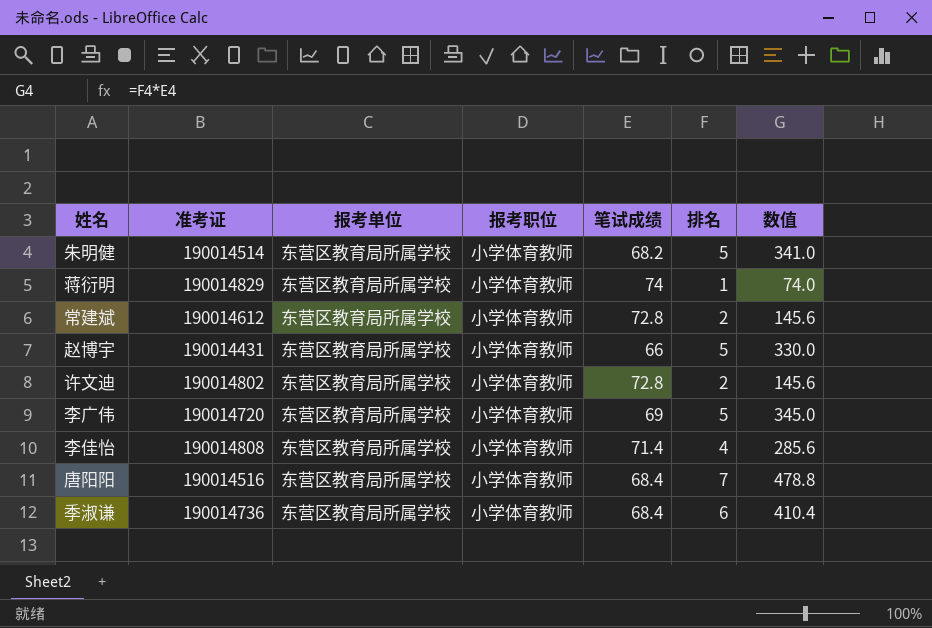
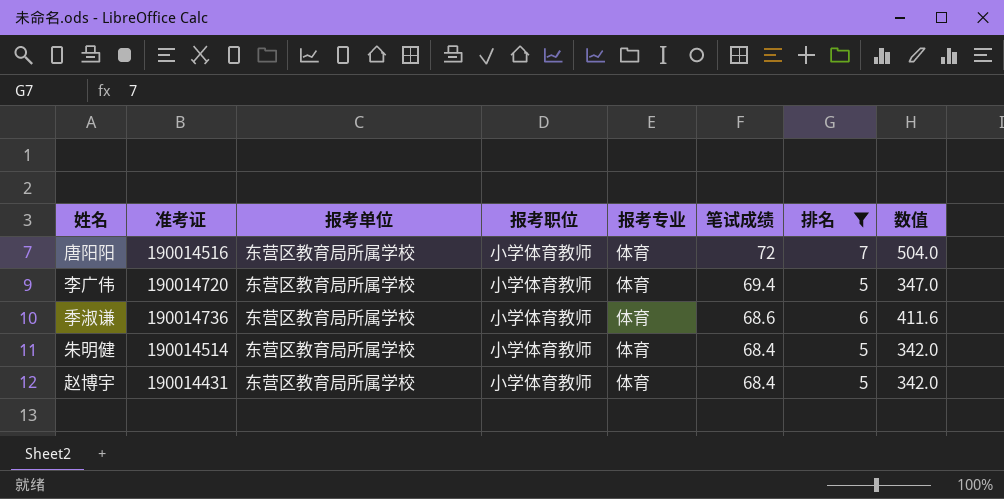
filter: none -> 排名 >= 5
row order: none -> 笔试成绩 descending
column 报考专业 | position: none -> 5
唐阳阳 | 笔试成绩: 68.4 -> 72
唐阳阳 | 数值: 478.8 -> 504.0
李广伟 | 笔试成绩: 69 -> 69.4
李广伟 | 数值: 345.0 -> 347.0
季淑谦 | 笔试成绩: 68.4 -> 68.6
季淑谦 | 数值: 410.4 -> 411.6
朱明健 | 笔试成绩: 68.2 -> 68.4
朱明健 | 数值: 341.0 -> 342.0
赵博宇 | 笔试成绩: 66 -> 68.4
赵博宇 | 数值: 330.0 -> 342.0

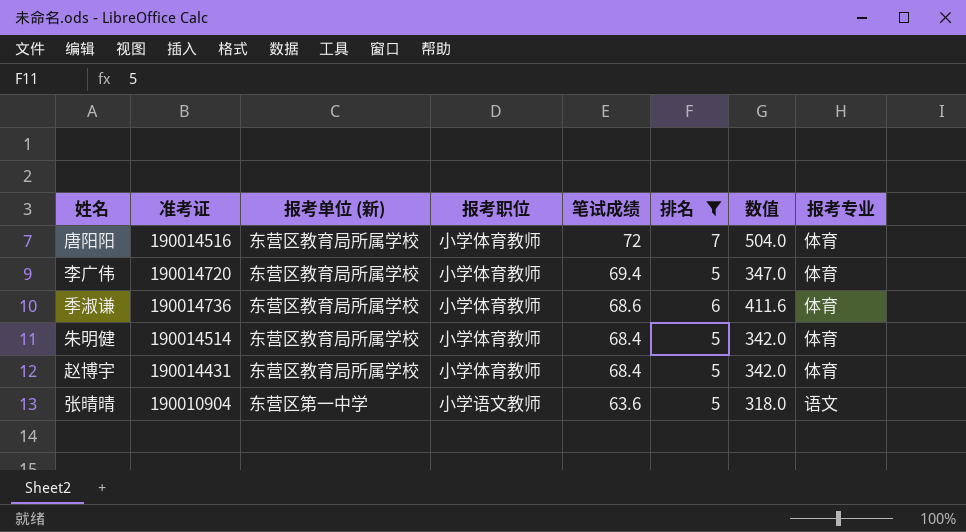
column name: 报考单位 -> 报考单位 (新)
column 报考专业 | position: 5 -> 8
row 张晴晴: none -> 190010904 | 东营区第一中学 | 小学语文教师 | 63.6 | 5 | 318.0 | 语文

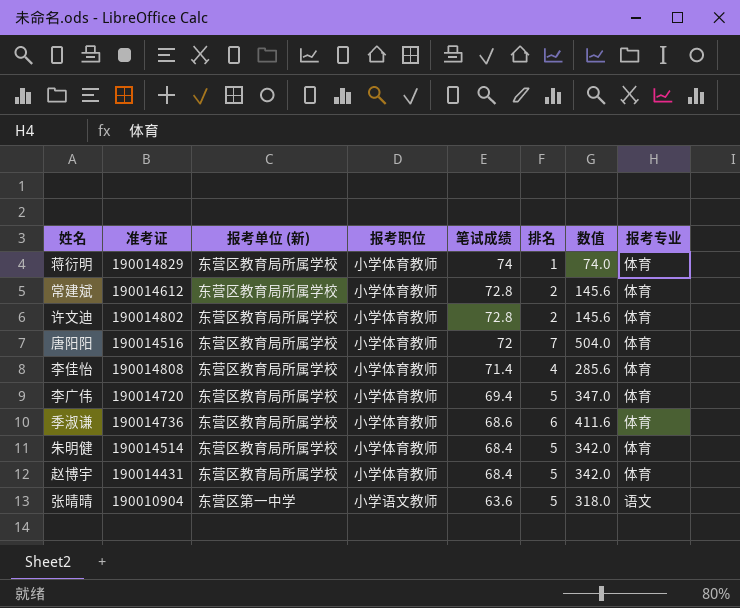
filter: 排名 >= 5 -> none

